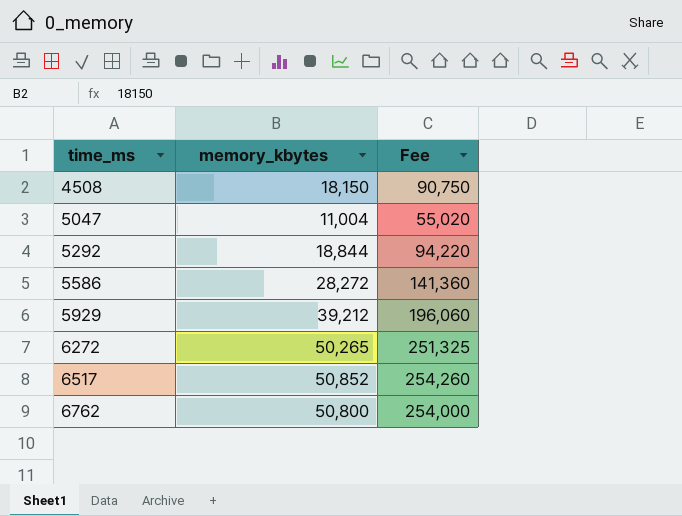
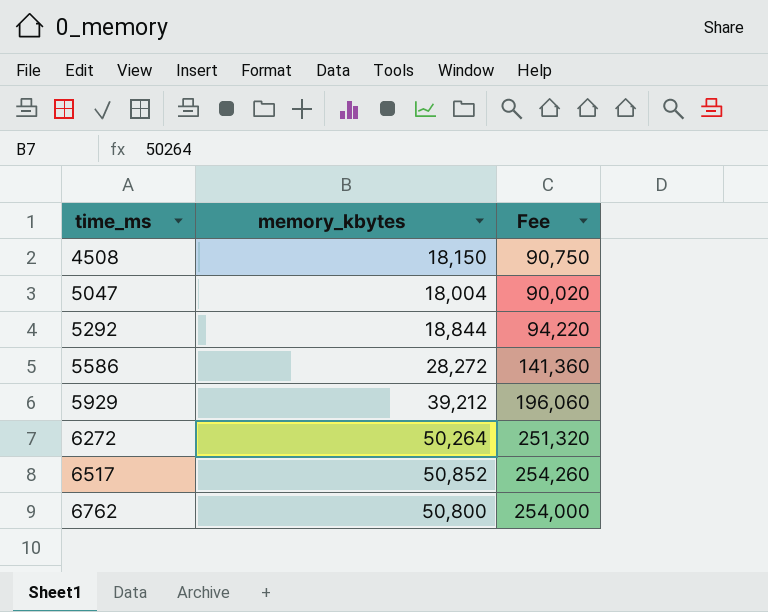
5047 | memory_kbytes: 11,004 -> 18,004
5047 | Fee: 55,020 -> 90,020
6272 | memory_kbytes: 50,265 -> 50,264
6272 | Fee: 251,325 -> 251,320

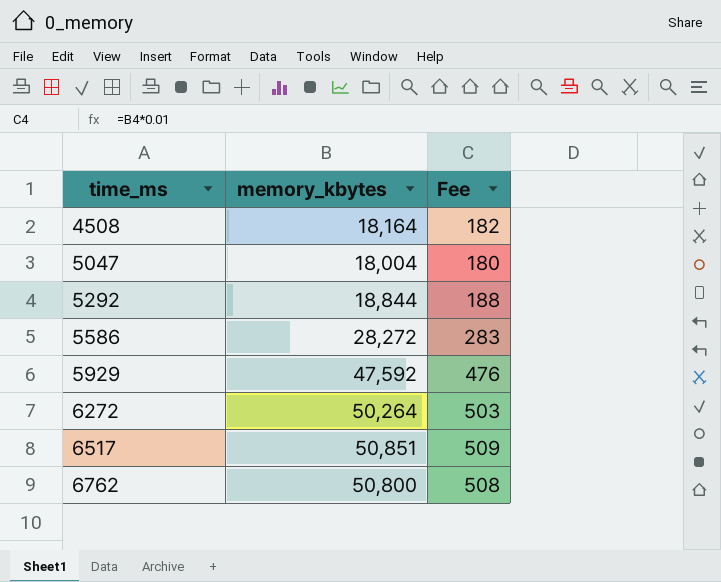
column Fee | formula: [memory_kbytes] * 5 -> [memory_kbytes] * 0.01
4508 | memory_kbytes: 18,150 -> 18,164
5929 | memory_kbytes: 39,212 -> 47,592
6517 | memory_kbytes: 50,852 -> 50,851

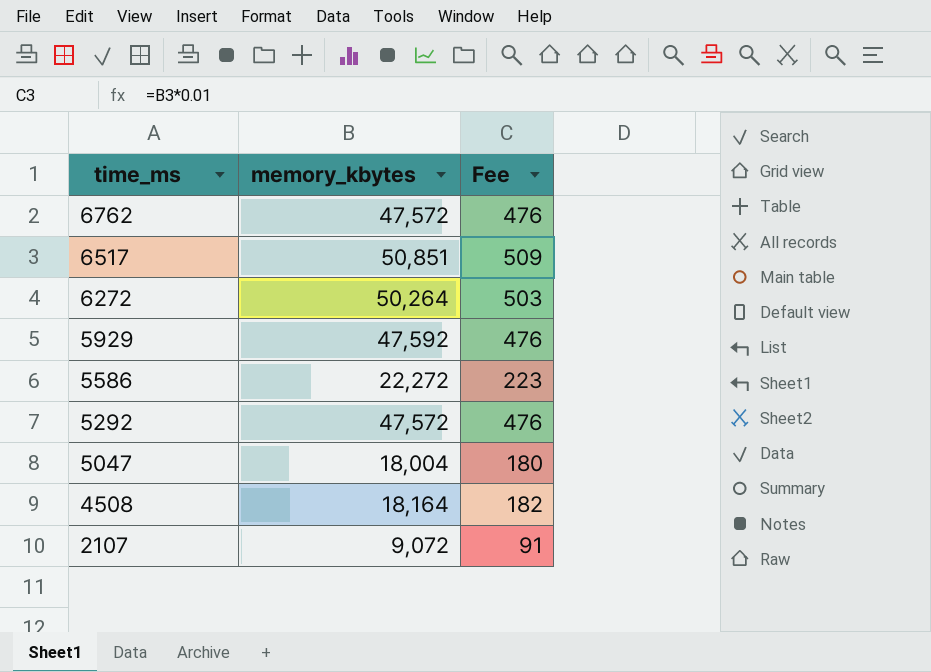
row order: time_ms ascending -> time_ms descending
6762 | memory_kbytes: 50,800 -> 47,572
6762 | Fee: 508 -> 476
5586 | memory_kbytes: 28,272 -> 22,272
5586 | Fee: 283 -> 223
5292 | memory_kbytes: 18,844 -> 47,572
5292 | Fee: 188 -> 476
row 2107: none -> 9,072 | 91

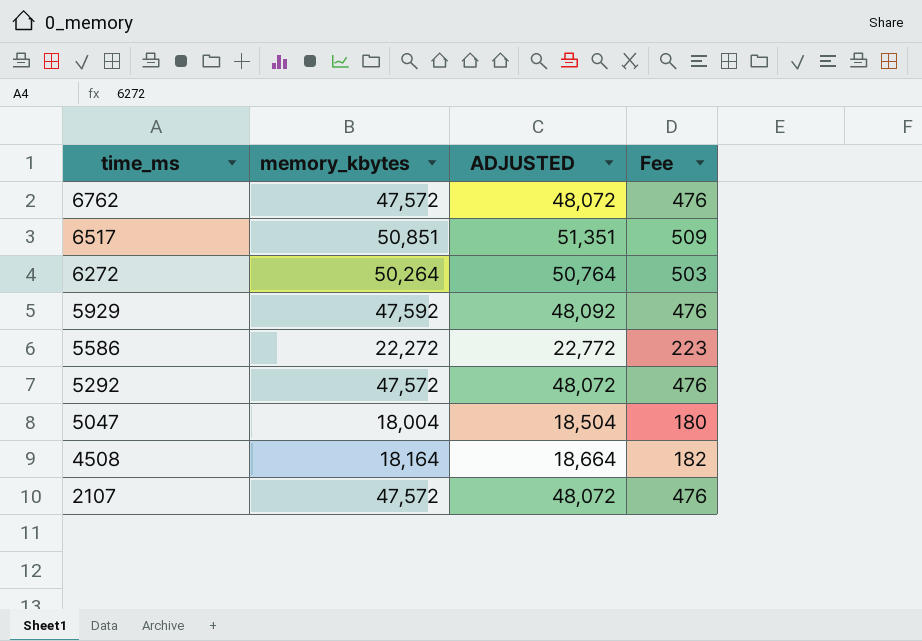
column ADJUSTED | formula: none -> [memory_kbytes] + 500
2107 | memory_kbytes: 9,072 -> 47,572
2107 | Fee: 91 -> 476

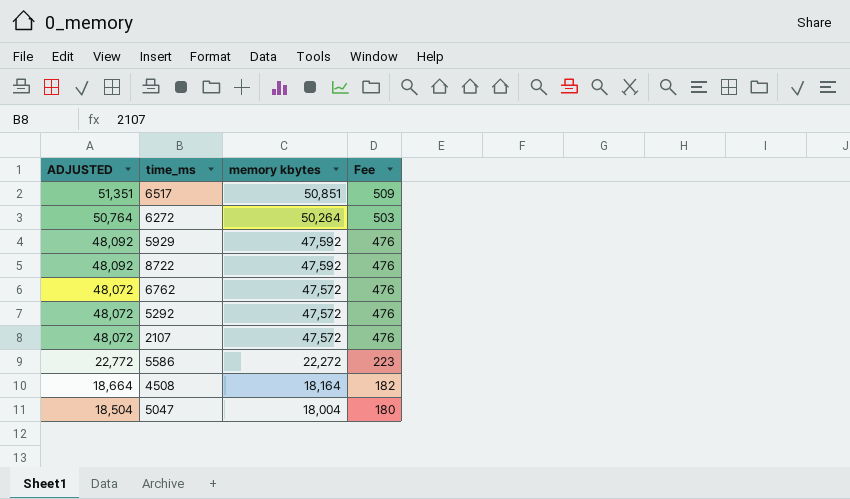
row order: time_ms descending -> ADJUSTED descending
column ADJUSTED | position: 3 -> 1
column name: memory_kbytes -> memory kbytes
row 8722: none -> 48,092 | 47,592 | 476

